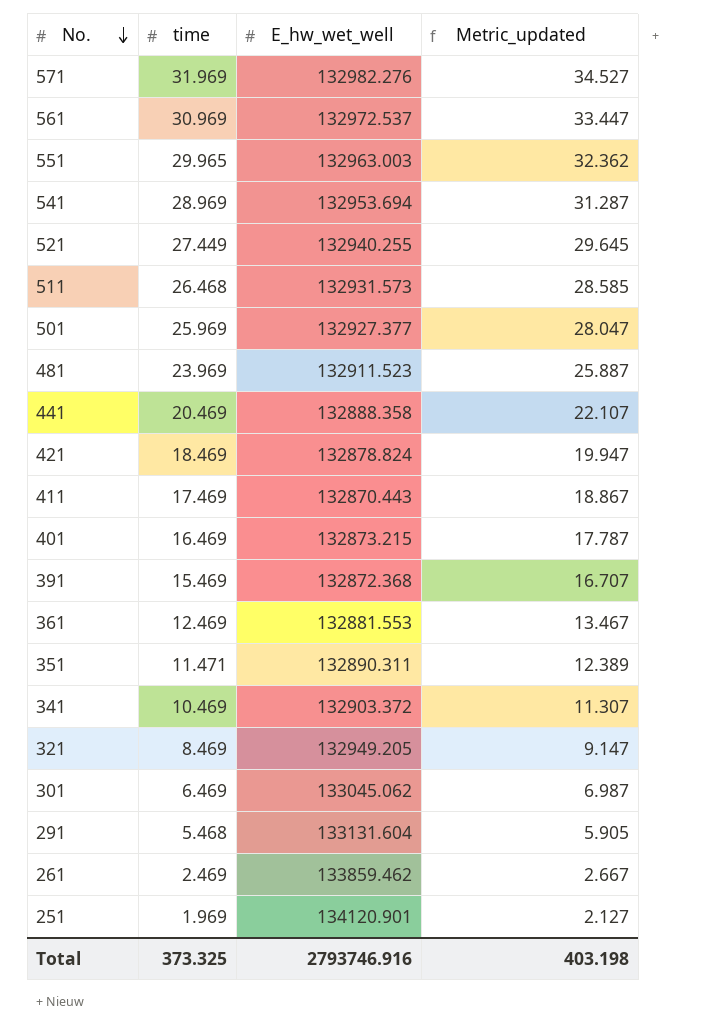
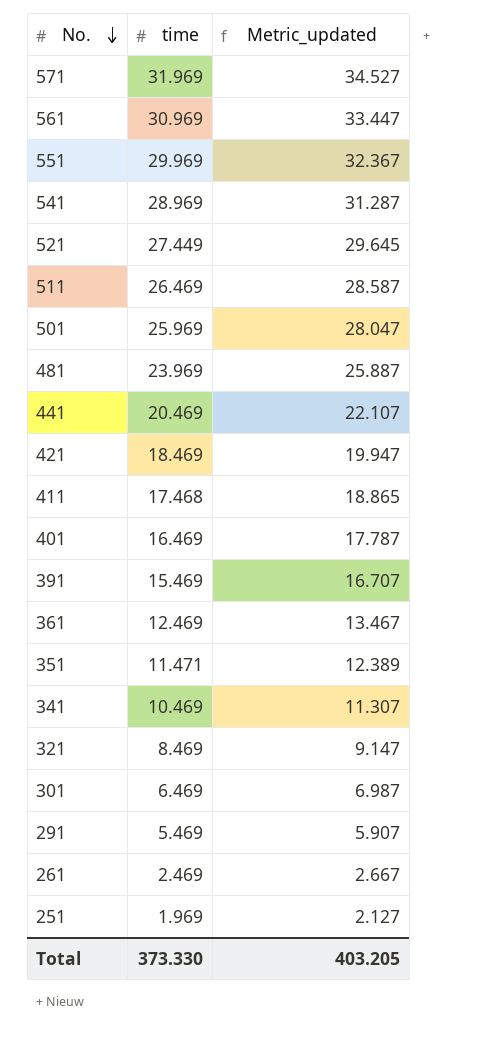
column E_hw_wet_well | position: 3 -> none
551 | time: 29.965 -> 29.969
551 | Metric_updated: 32.362 -> 32.367
511 | time: 26.468 -> 26.469
511 | Metric_updated: 28.585 -> 28.587
411 | time: 17.469 -> 17.468
411 | Metric_updated: 18.867 -> 18.865
291 | time: 5.468 -> 5.469
291 | Metric_updated: 5.905 -> 5.907
Total | time: 373.325 -> 373.330
Total | Metric_updated: 403.198 -> 403.205

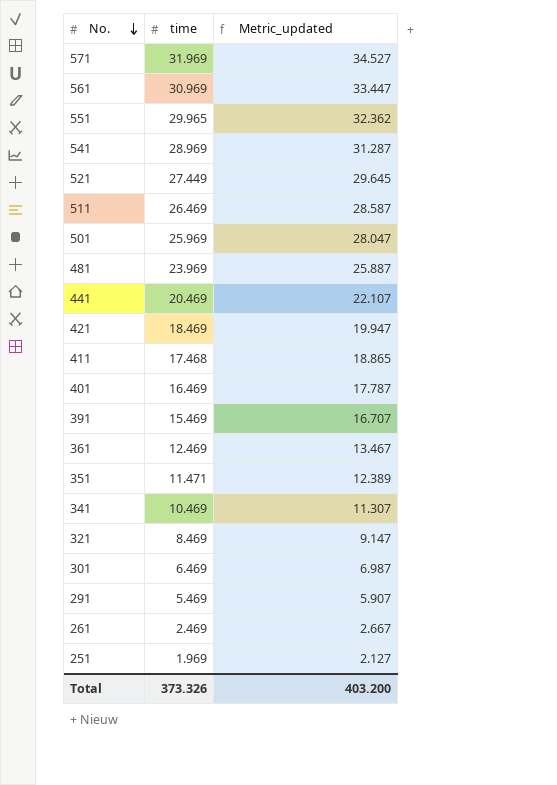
551 | time: 29.969 -> 29.965
551 | Metric_updated: 32.367 -> 32.362
Total | time: 373.330 -> 373.326
Total | Metric_updated: 403.205 -> 403.200

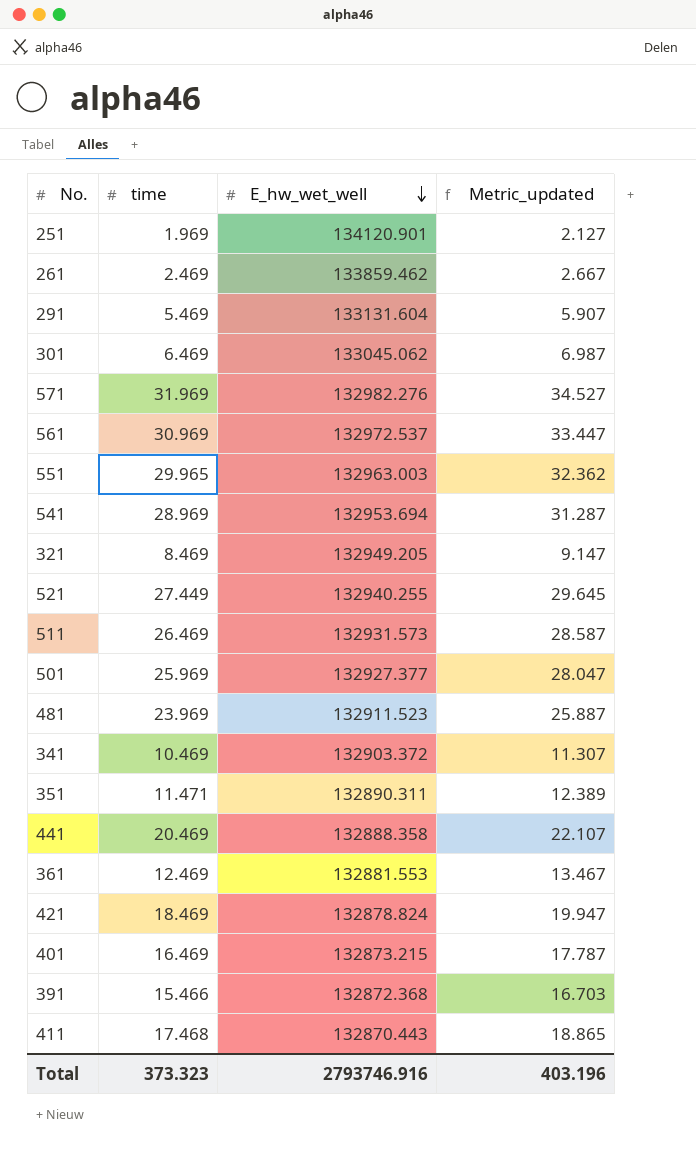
row order: No. descending -> E_hw_wet_well descending
column E_hw_wet_well | position: none -> 3
391 | time: 15.469 -> 15.466
391 | Metric_updated: 16.707 -> 16.703
Total | time: 373.326 -> 373.323
Total | Metric_updated: 403.200 -> 403.196

